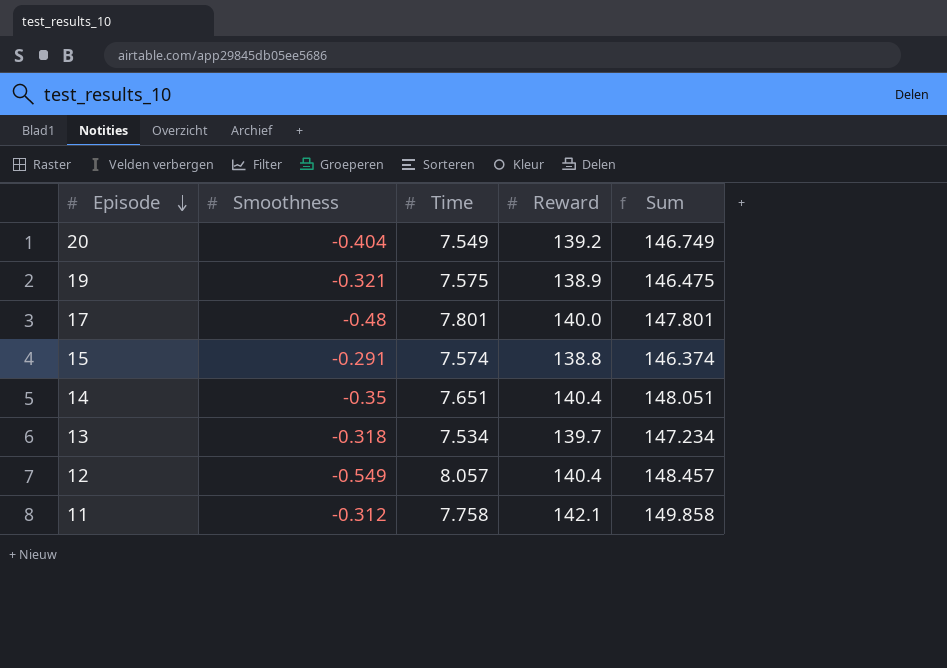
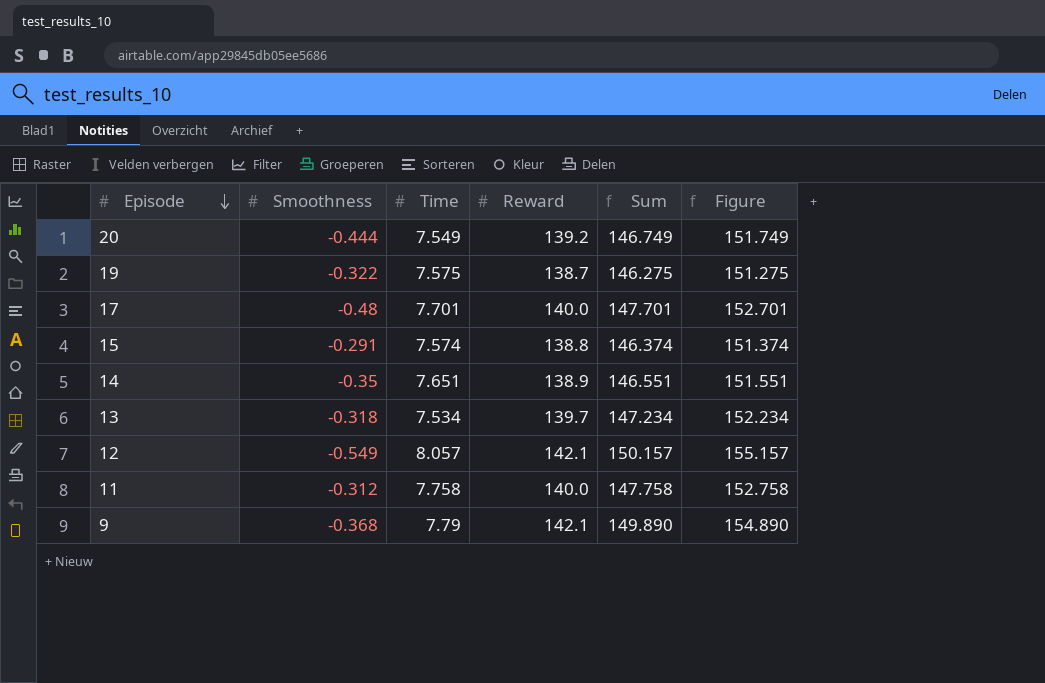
column Figure | formula: none -> [Sum] + 5
20 | Smoothness: -0.404 -> -0.444
19 | Smoothness: -0.321 -> -0.322
19 | Reward: 138.9 -> 138.7
19 | Sum: 146.475 -> 146.275
17 | Time: 7.801 -> 7.701
17 | Sum: 147.801 -> 147.701
14 | Reward: 140.4 -> 138.9
14 | Sum: 148.051 -> 146.551
12 | Reward: 140.4 -> 142.1
12 | Sum: 148.457 -> 150.157
11 | Reward: 142.1 -> 140.0
11 | Sum: 149.858 -> 147.758
row 9: none -> -0.368 | 7.79 | 142.1 | 149.890 | 154.890

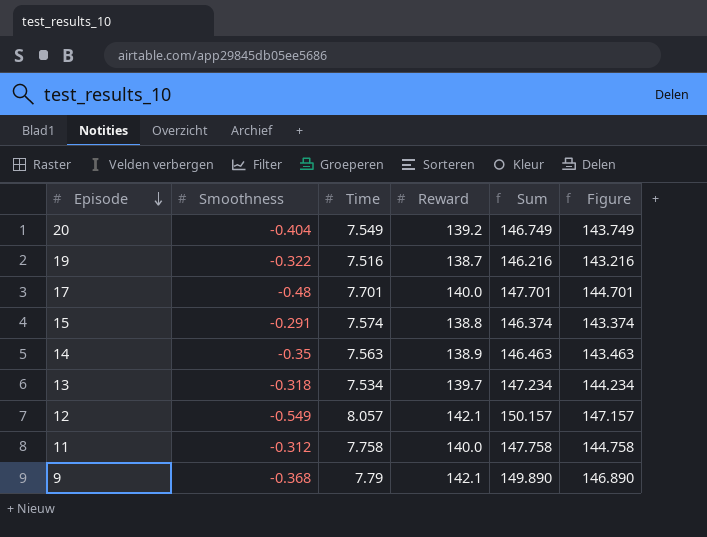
column Figure | formula: [Sum] + 5 -> [Sum] - 3
20 | Smoothness: -0.444 -> -0.404
19 | Time: 7.575 -> 7.516
19 | Sum: 146.275 -> 146.216
14 | Time: 7.651 -> 7.563
14 | Sum: 146.551 -> 146.463

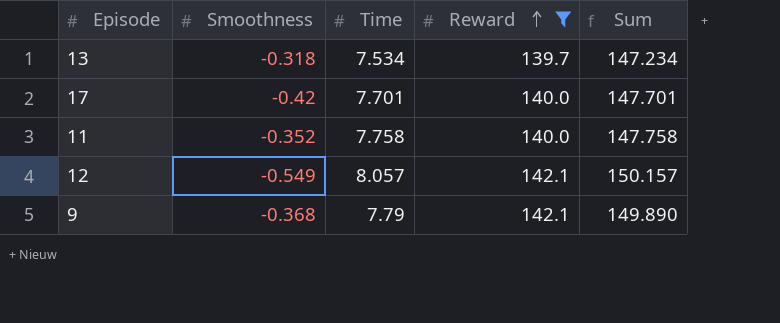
filter: none -> Reward >= 139.7
row order: Episode descending -> Reward ascending
column Figure | formula: [Sum] - 3 -> none
17 | Smoothness: -0.48 -> -0.42
11 | Smoothness: -0.312 -> -0.352

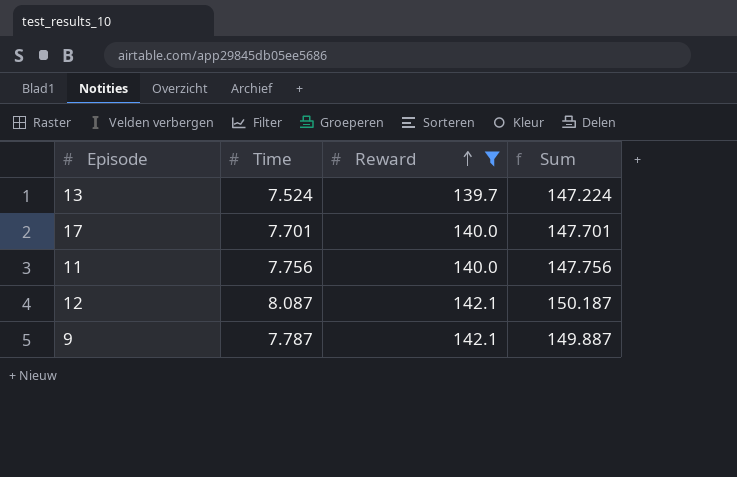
column Smoothness | position: 2 -> none
13 | Time: 7.534 -> 7.524
13 | Sum: 147.234 -> 147.224
11 | Time: 7.758 -> 7.756
11 | Sum: 147.758 -> 147.756
12 | Time: 8.057 -> 8.087
12 | Sum: 150.157 -> 150.187
9 | Time: 7.79 -> 7.787
9 | Sum: 149.890 -> 149.887

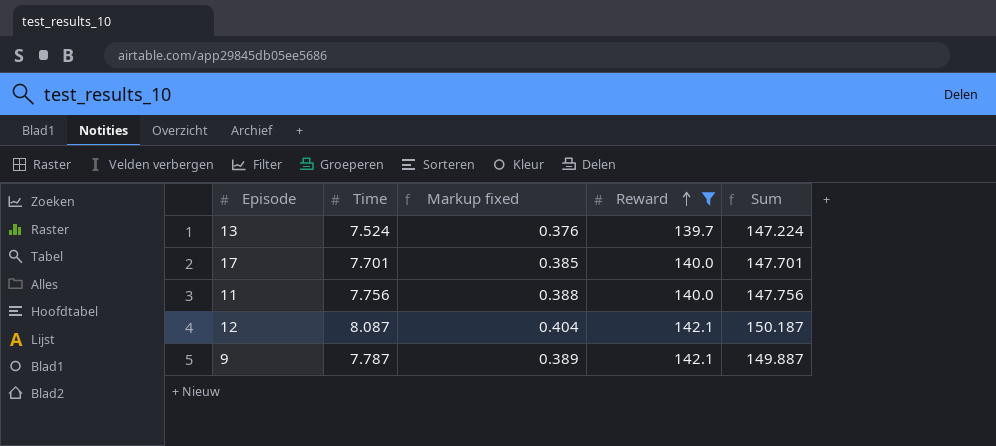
column Markup fixed | formula: none -> [Time] * 0.05

